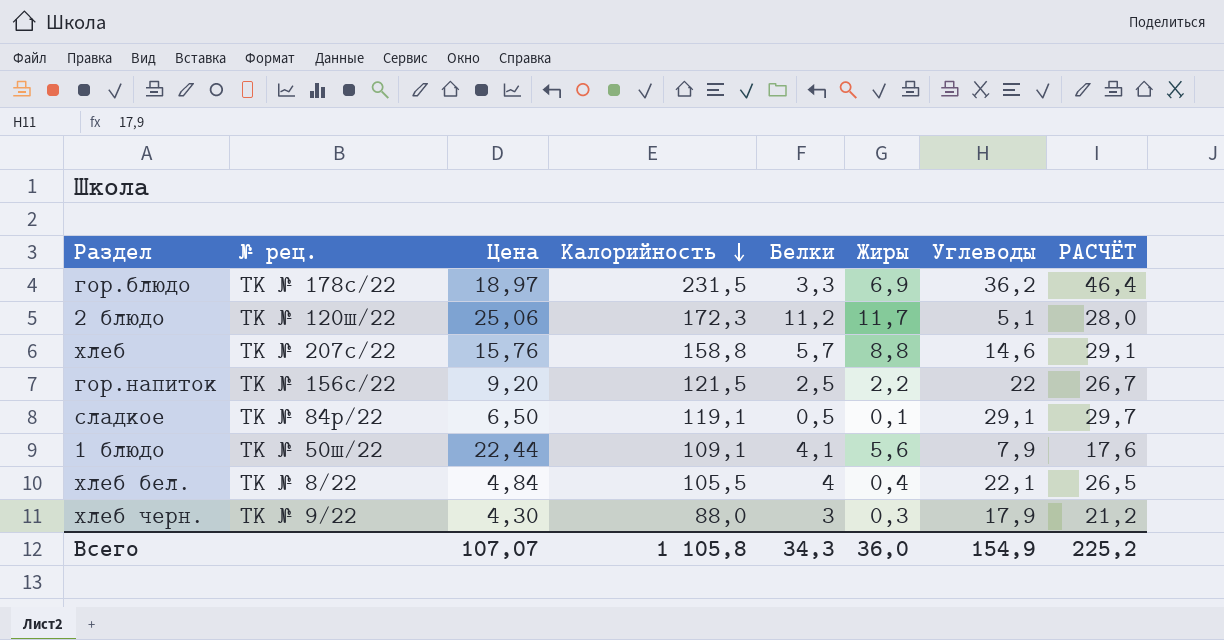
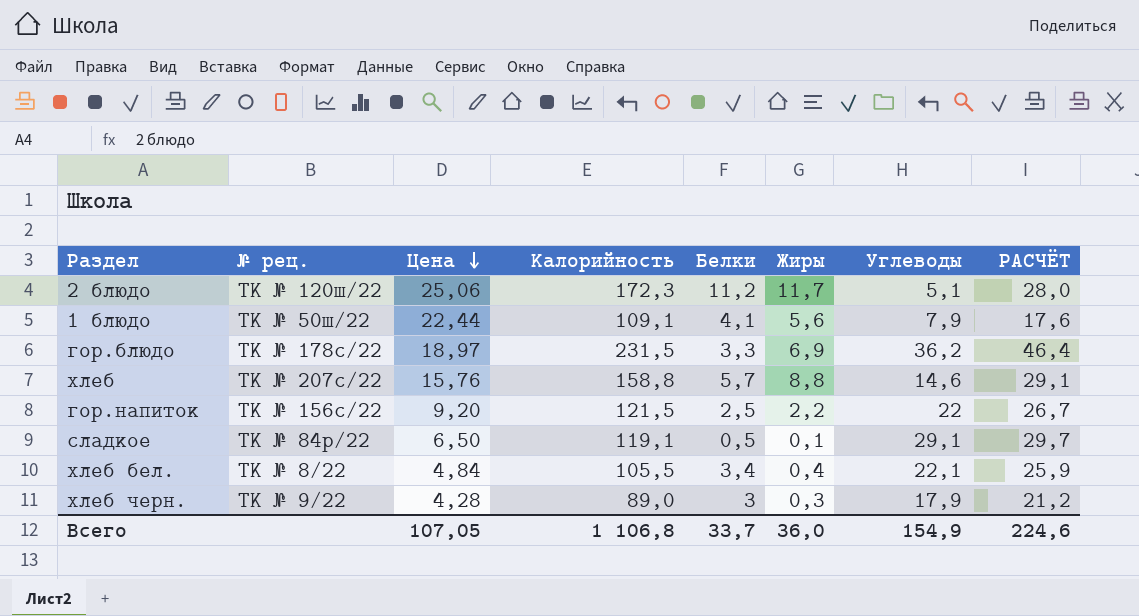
row order: Калорийность descending -> Цена descending
хлеб бел. | Белки: 4 -> 3,4
хлеб бел. | РАСЧЁТ: 26,5 -> 25,9
хлеб черн. | Цена: 4,30 -> 4,28
хлеб черн. | Калорийность: 88,0 -> 89,0
Всего | Цена: 107,07 -> 107,05
Всего | Калорийность: 1 105,8 -> 1 106,8
Всего | Белки: 34,3 -> 33,7
Всего | РАСЧЁТ: 225,2 -> 224,6

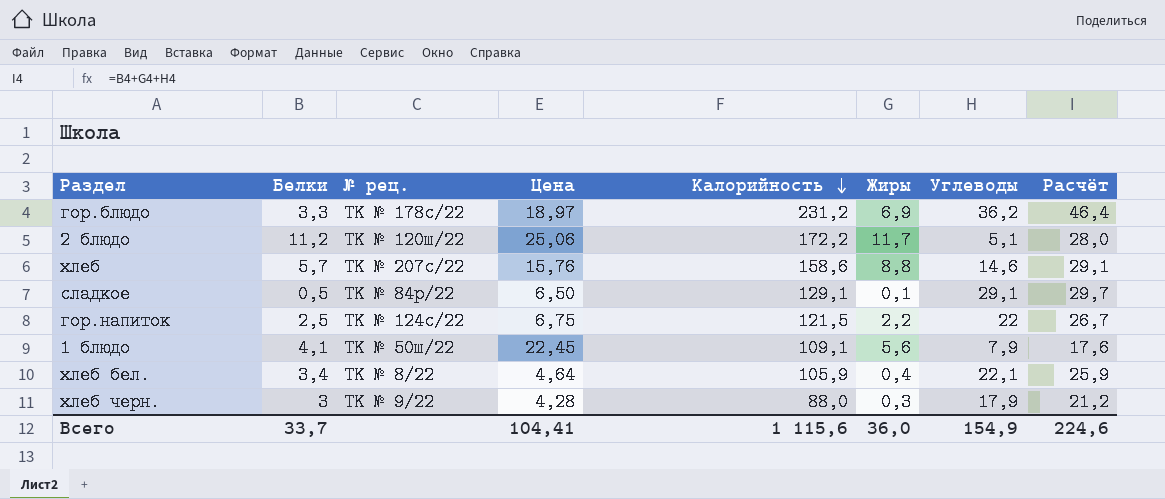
row order: Цена descending -> Калорийность descending
column Белки | position: 5 -> 2
column name: РАСЧЁТ -> Расчёт
гор.блюдо | Калорийность: 231,5 -> 231,2
2 блюдо | Калорийность: 172,3 -> 172,2
хлеб | Калорийность: 158,8 -> 158,6
сладкое | Калорийность: 119,1 -> 129,1
гор.напиток | № рец.: ТК № 156с/22 -> ТК № 124с/22
гор.напиток | Цена: 9,20 -> 6,75
1 блюдо | Цена: 22,44 -> 22,45
хлеб бел. | Цена: 4,84 -> 4,64
хлеб бел. | Калорийность: 105,5 -> 105,9
хлеб черн. | Калорийность: 89,0 -> 88,0
Всего | Цена: 107,05 -> 104,41
Всего | Калорийность: 1 106,8 -> 1 115,6

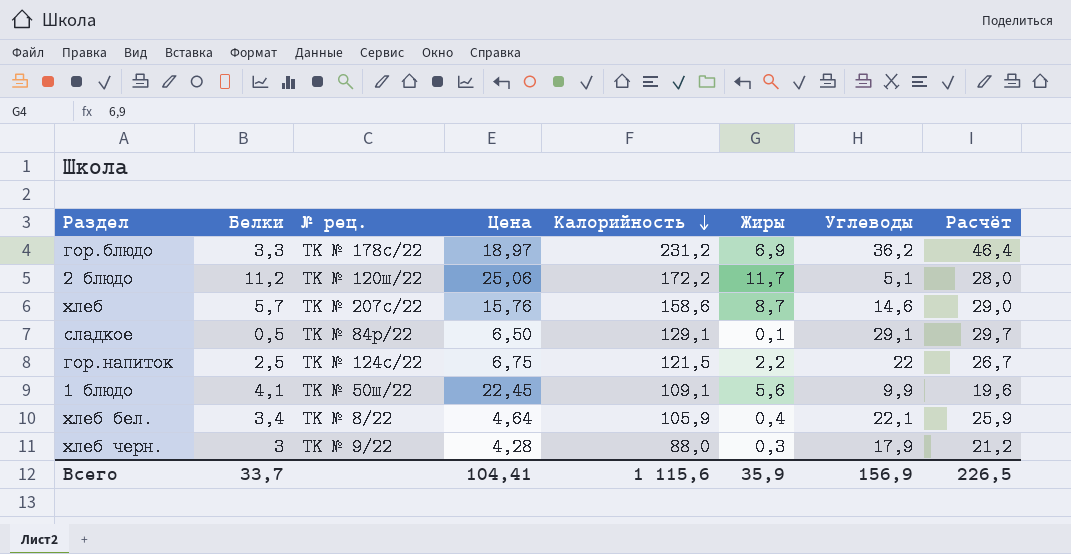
хлеб | Жиры: 8,8 -> 8,7
хлеб | Расчёт: 29,1 -> 29,0
1 блюдо | Углеводы: 7,9 -> 9,9
1 блюдо | Расчёт: 17,6 -> 19,6
Всего | Жиры: 36,0 -> 35,9
Всего | Углеводы: 154,9 -> 156,9
Всего | Расчёт: 224,6 -> 226,5

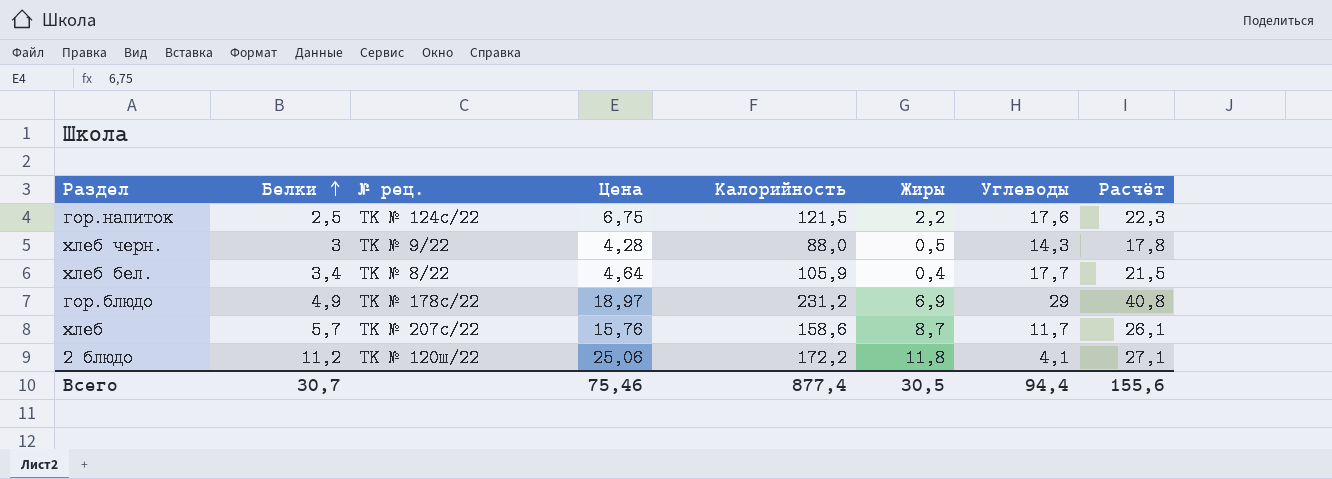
row order: Калорийность descending -> Белки ascending
row сладкое: 0,5 | ТК № 84р/22 | 6,50 | 129,1 | 0,1 | 29,1 | 29,7 -> none
row 1 блюдо: 4,1 | ТК № 50ш/22 | 22,45 | 109,1 | 5,6 | 9,9 | 19,6 -> none
гор.напиток | Углеводы: 22 -> 17,6
гор.напиток | Расчёт: 26,7 -> 22,3
хлеб черн. | Жиры: 0,3 -> 0,5
хлеб черн. | Углеводы: 17,9 -> 14,3
хлеб черн. | Расчёт: 21,2 -> 17,8
хлеб бел. | Углеводы: 22,1 -> 17,7
хлеб бел. | Расчёт: 25,9 -> 21,5
гор.блюдо | Белки: 3,3 -> 4,9
гор.блюдо | Углеводы: 36,2 -> 29
гор.блюдо | Расчёт: 46,4 -> 40,8
хлеб | Углеводы: 14,6 -> 11,7
хлеб | Расчёт: 29,0 -> 26,1
2 блюдо | Жиры: 11,7 -> 11,8
2 блюдо | Углеводы: 5,1 -> 4,1
2 блюдо | Расчёт: 28,0 -> 27,1
Всего | Белки: 33,7 -> 30,7
Всего | Цена: 104,41 -> 75,46
Всего | Калорийность: 1 115,6 -> 877,4
Всего | Жиры: 35,9 -> 30,5
Всего | Углеводы: 156,9 -> 94,4
Всего | Расчёт: 226,5 -> 155,6

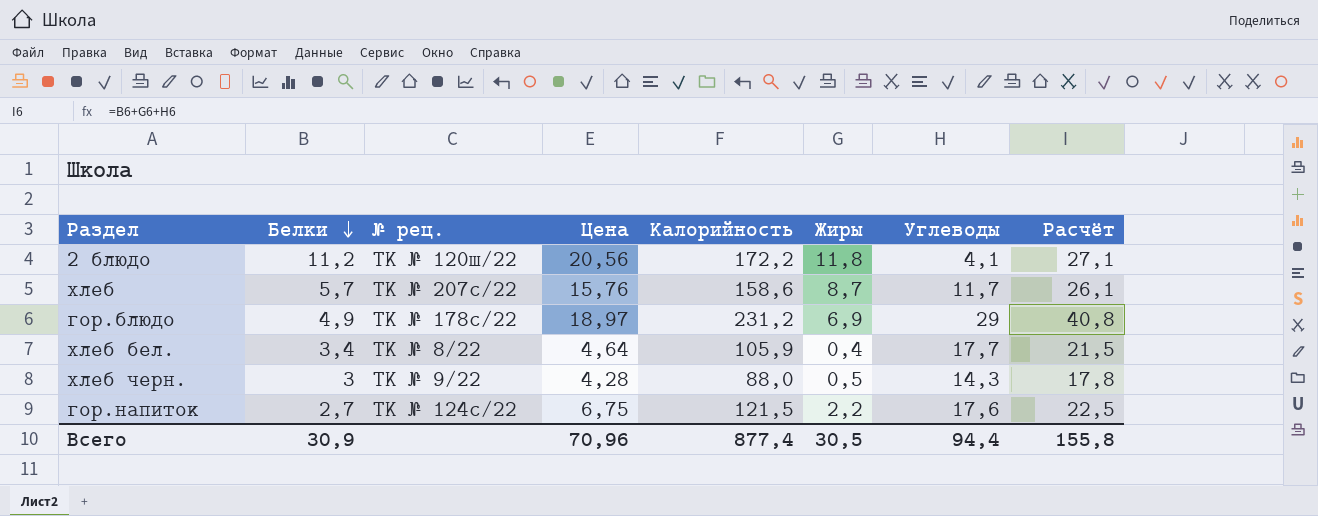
row order: Белки ascending -> Белки descending
2 блюдо | Цена: 25,06 -> 20,56
гор.напиток | Белки: 2,5 -> 2,7
гор.напиток | Расчёт: 22,3 -> 22,5
Всего | Белки: 30,7 -> 30,9
Всего | Цена: 75,46 -> 70,96
Всего | Расчёт: 155,6 -> 155,8

